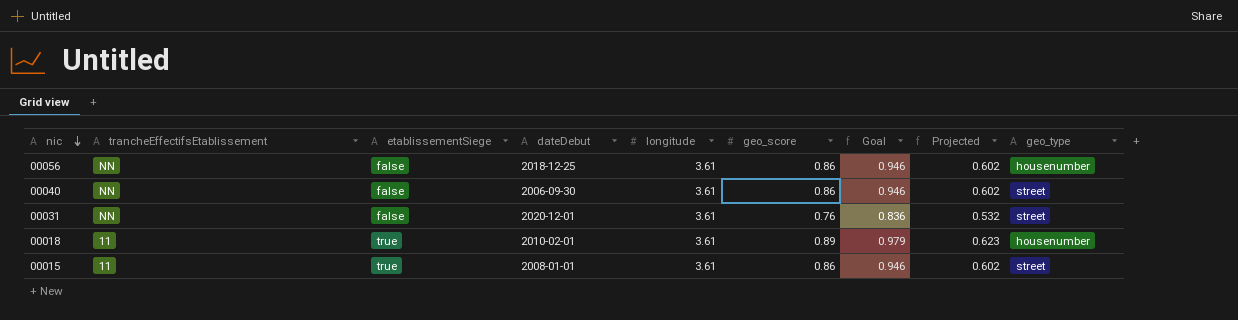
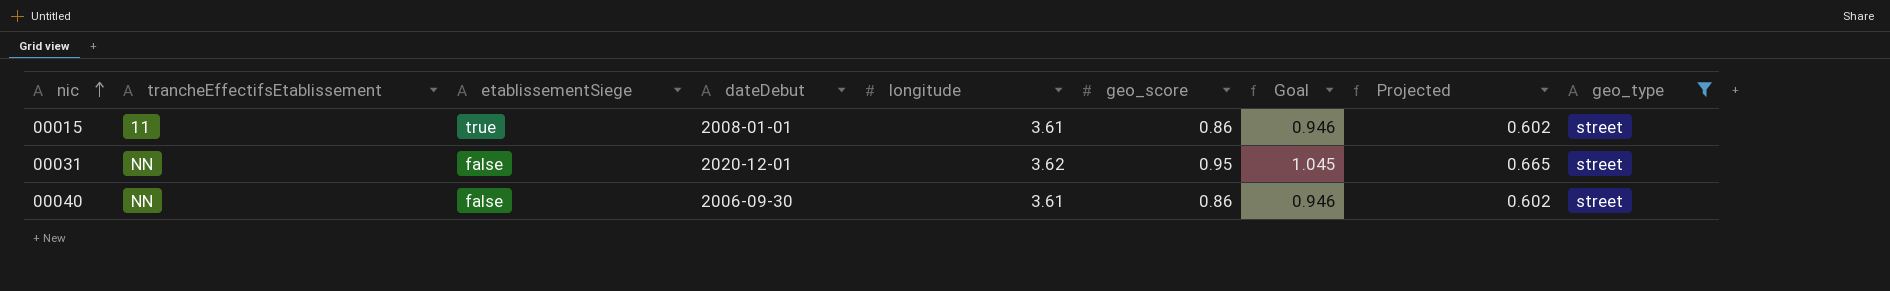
filter: none -> geo_type = street
row order: nic descending -> nic ascending
00031 | longitude: 3.61 -> 3.62
00031 | geo_score: 0.76 -> 0.95
00031 | Goal: 0.836 -> 1.045
00031 | Projected: 0.532 -> 0.665

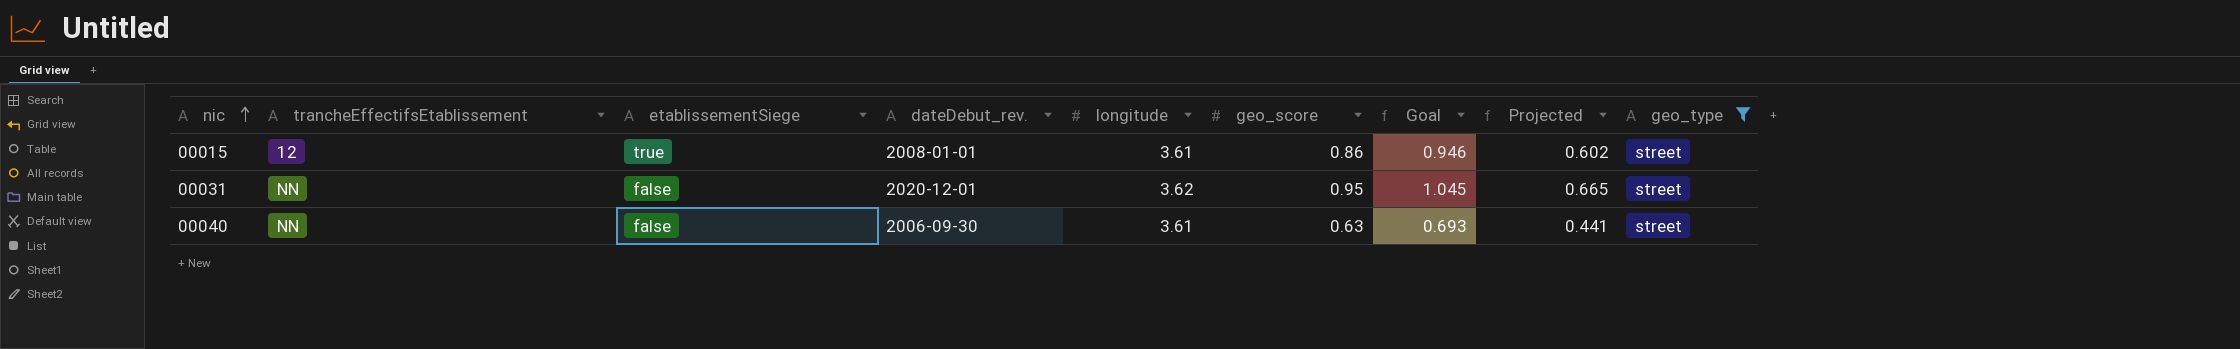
column name: dateDebut -> dateDebut_rev.
00015 | trancheEffectifsEtablissement: 11 -> 12
00040 | geo_score: 0.86 -> 0.63
00040 | Goal: 0.946 -> 0.693
00040 | Projected: 0.602 -> 0.441

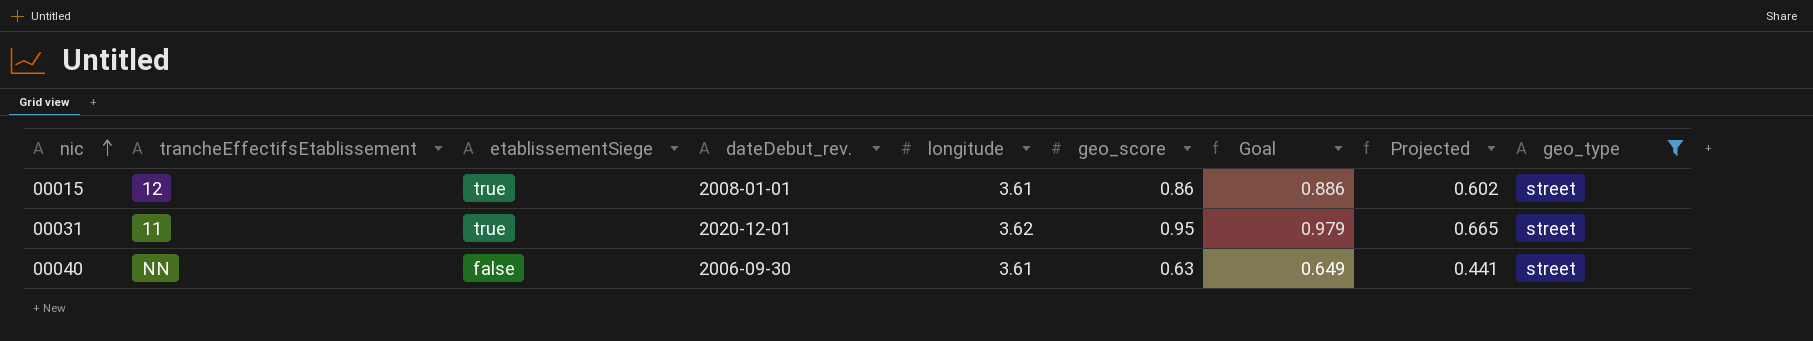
column Goal | formula: [geo_score] * 1.1 -> [geo_score] * 1.03
00031 | trancheEffectifsEtablissement: NN -> 11
00031 | etablissementSiege: false -> true

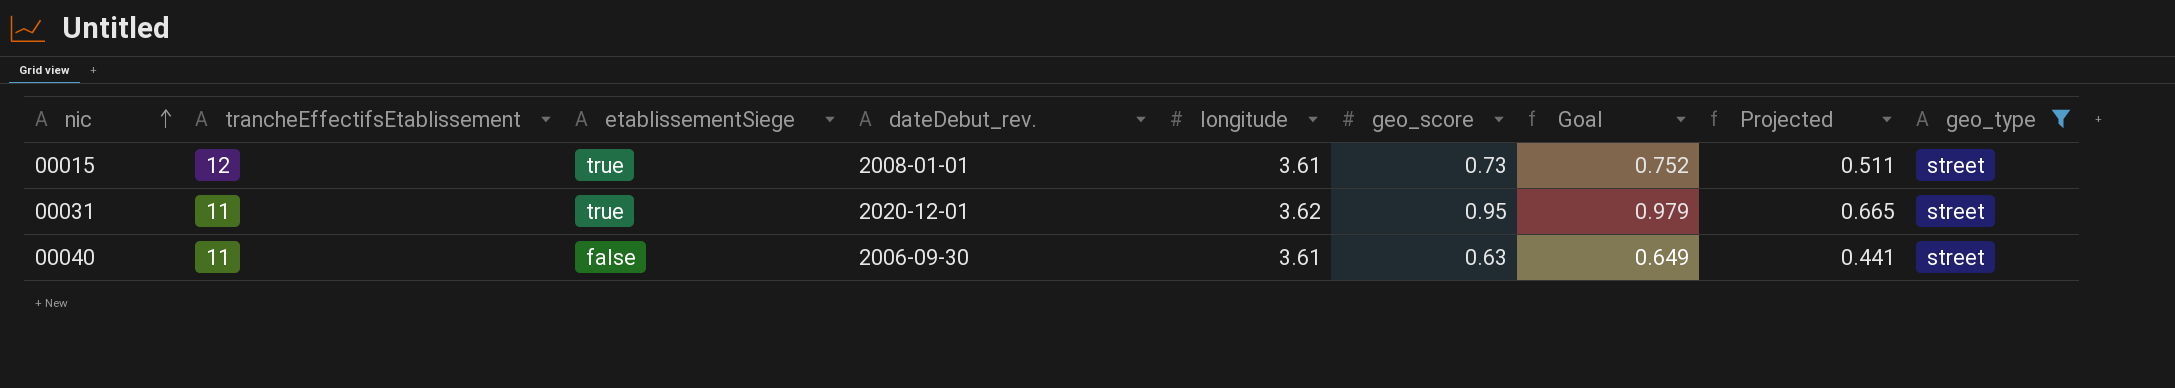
00015 | geo_score: 0.86 -> 0.73
00015 | Goal: 0.886 -> 0.752
00015 | Projected: 0.602 -> 0.511
00040 | trancheEffectifsEtablissement: NN -> 11

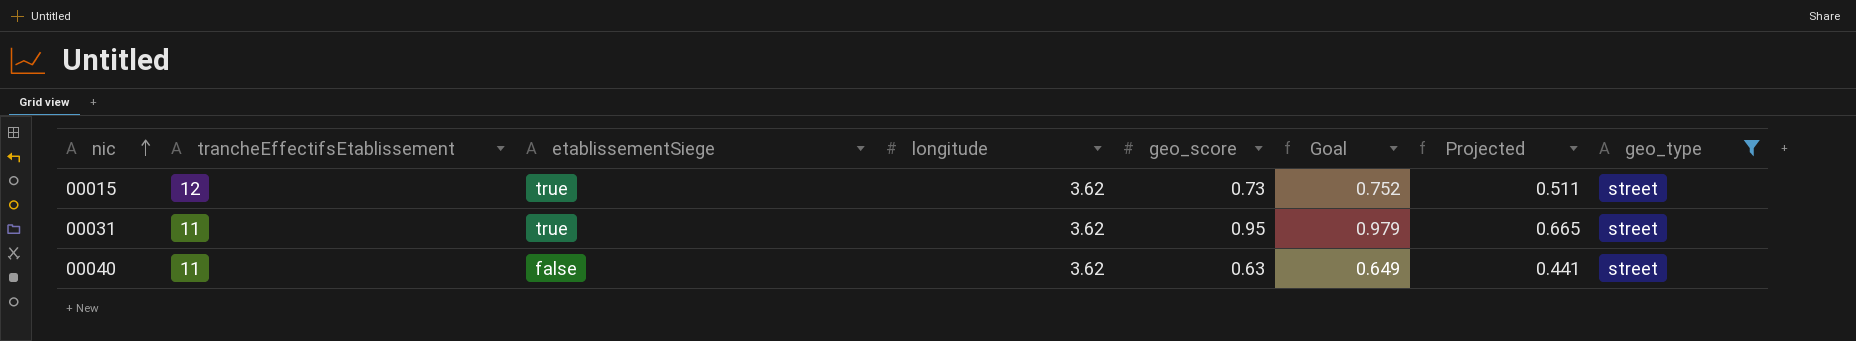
column dateDebut_rev. | position: 4 -> none
00015 | longitude: 3.61 -> 3.62
00040 | longitude: 3.61 -> 3.62

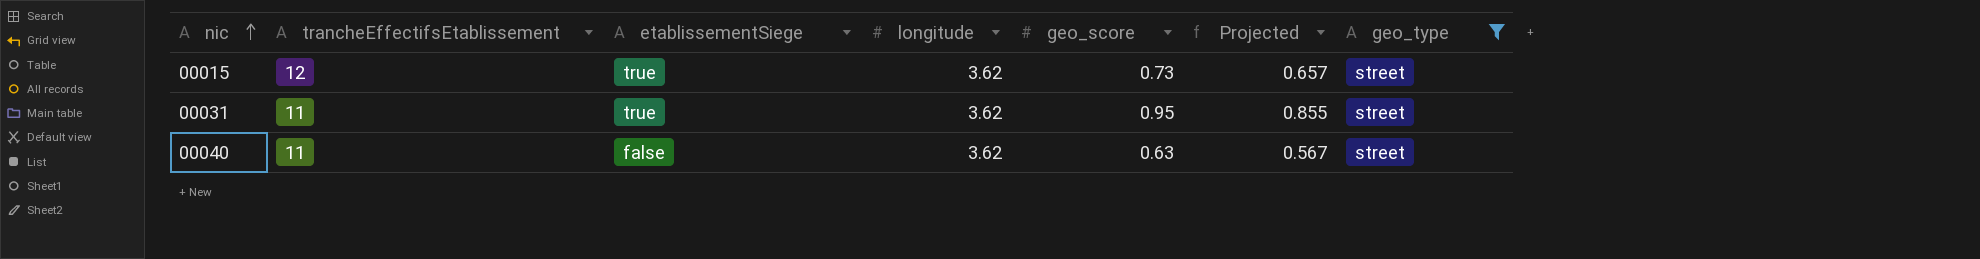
column Goal | formula: [geo_score] * 1.03 -> none
column Projected | formula: [geo_score] * 0.7 -> [geo_score] * 0.9

